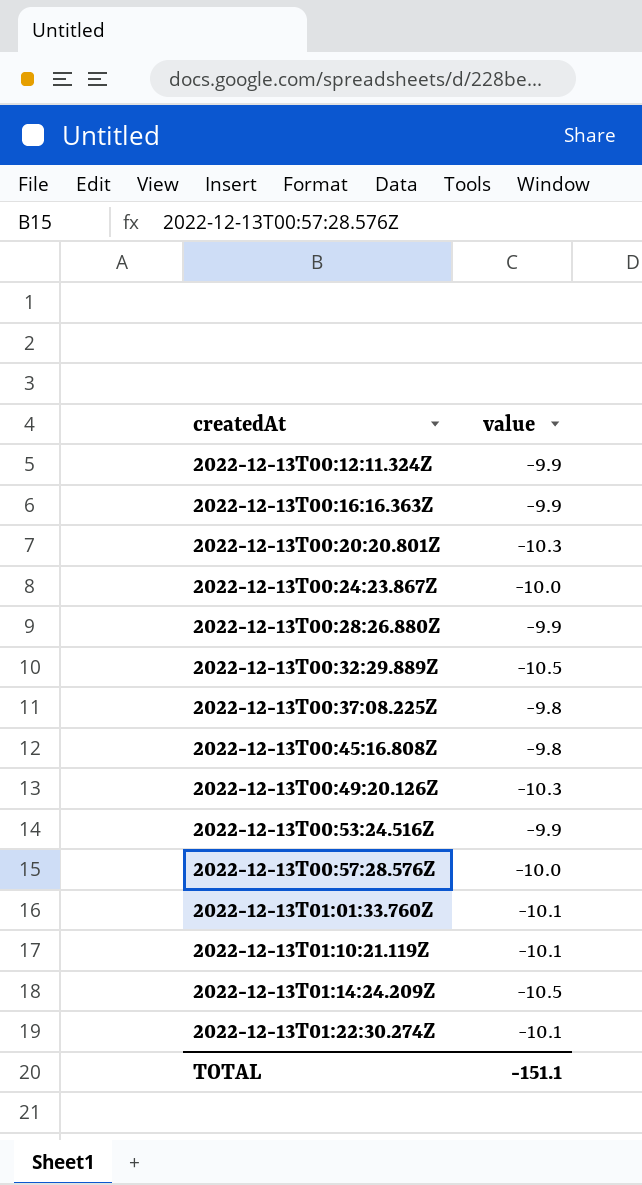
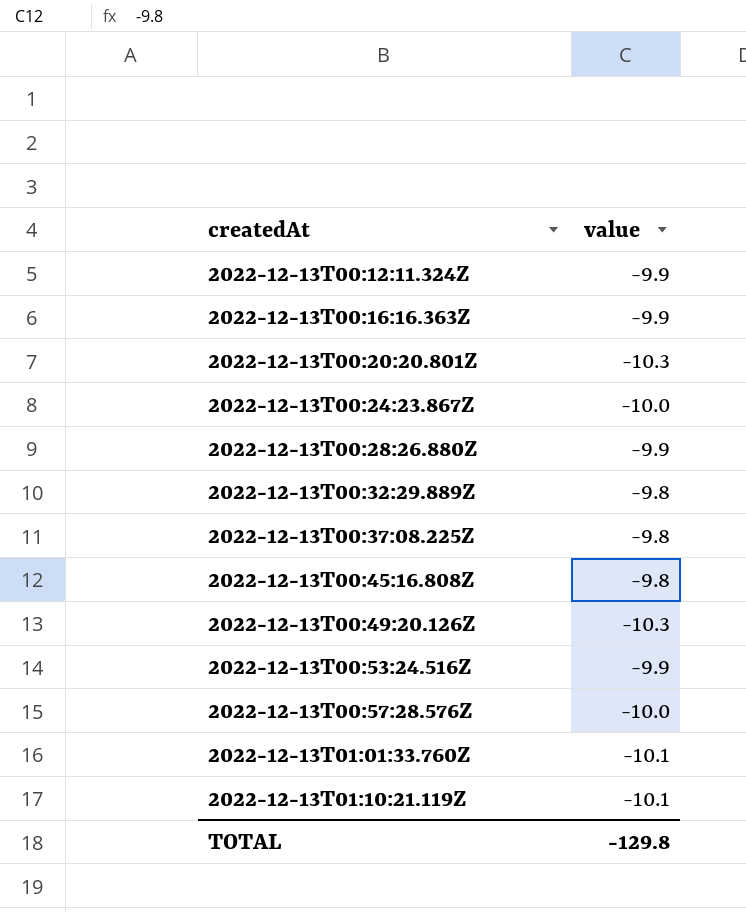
row 2022-12-13T01:14:24.209Z: -10.5 -> none
row 2022-12-13T01:22:30.274Z: -10.1 -> none
2022-12-13T00:32:29.889Z | value: -10.5 -> -9.8
TOTAL | value: -151.1 -> -129.8

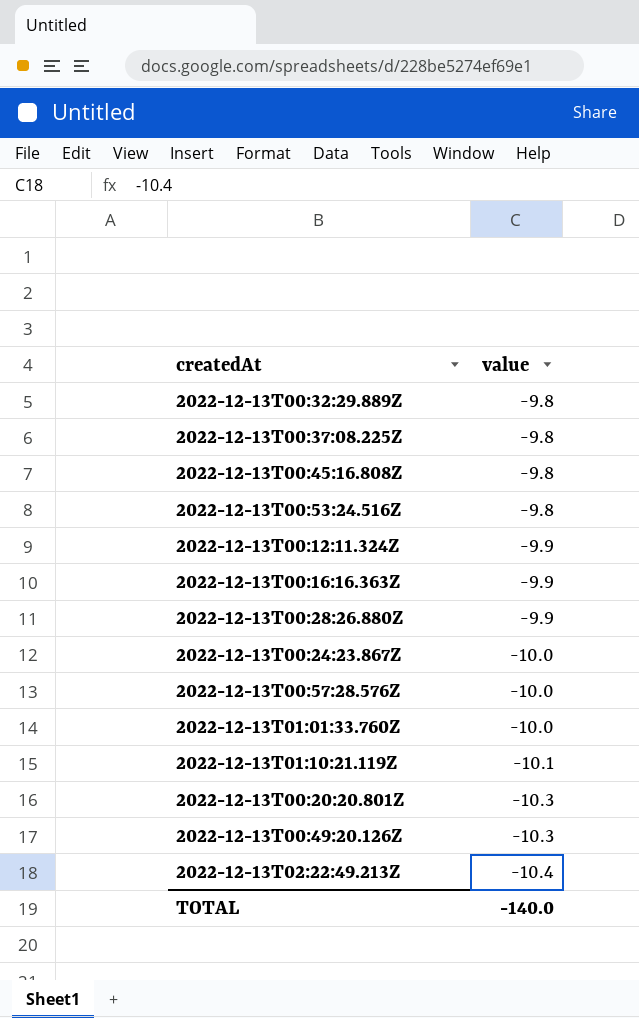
row order: createdAt ascending -> value descending
2022-12-13T00:53:24.516Z | value: -9.9 -> -9.8
2022-12-13T01:01:33.760Z | value: -10.1 -> -10.0
row 2022-12-13T02:22:49.213Z: none -> -10.4
TOTAL | value: -129.8 -> -140.0

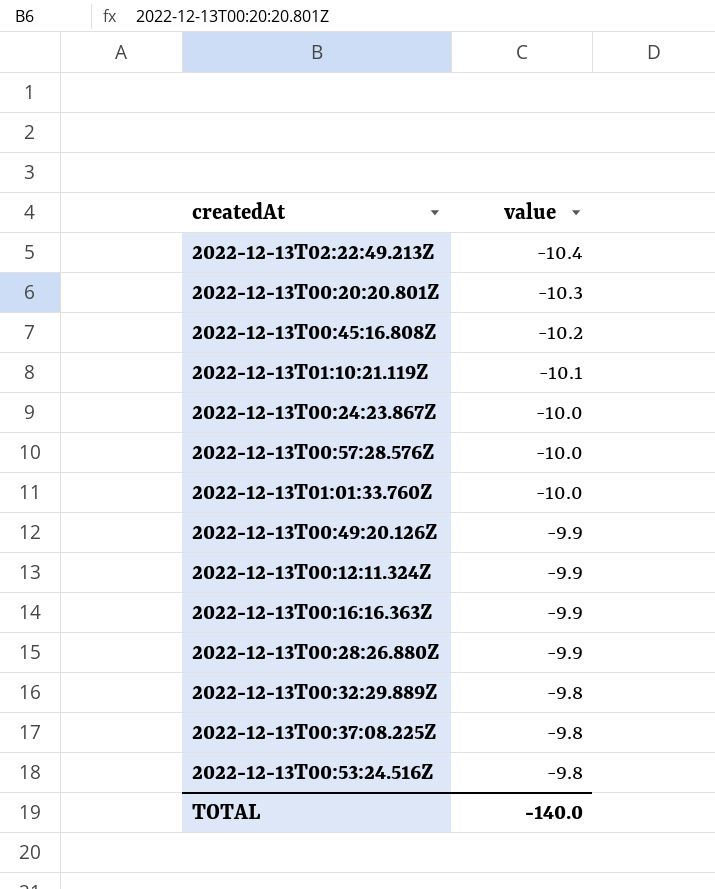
row order: value descending -> value ascending
2022-12-13T00:45:16.808Z | value: -9.8 -> -10.2
2022-12-13T00:49:20.126Z | value: -10.3 -> -9.9

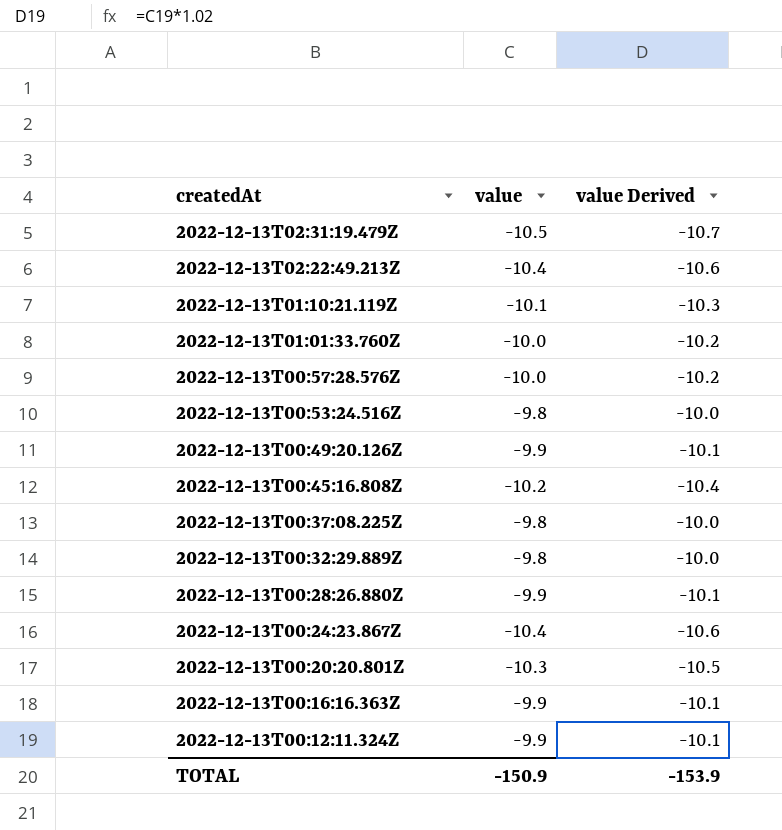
row order: value ascending -> createdAt descending
column value Derived | formula: none -> [value] * 1.02
row 2022-12-13T02:31:19.479Z: none -> -10.5 | -10.7
2022-12-13T00:24:23.867Z | value: -10.0 -> -10.4
TOTAL | value: -140.0 -> -150.9

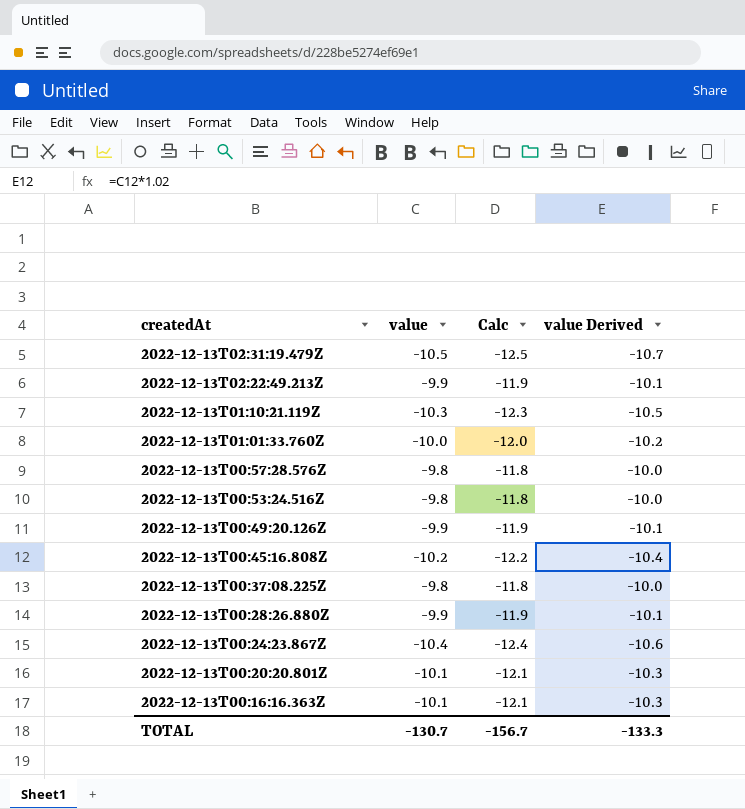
column Calc | formula: none -> [value] - 2
row 2022-12-13T00:32:29.889Z: -9.8 | -10.0 -> none
row 2022-12-13T00:12:11.324Z: -9.9 | -10.1 -> none
2022-12-13T02:22:49.213Z | value: -10.4 -> -9.9
2022-12-13T02:22:49.213Z | value Derived: -10.6 -> -10.1
2022-12-13T01:10:21.119Z | value: -10.1 -> -10.3
2022-12-13T01:10:21.119Z | value Derived: -10.3 -> -10.5
2022-12-13T00:57:28.576Z | value: -10.0 -> -9.8
2022-12-13T00:57:28.576Z | value Derived: -10.2 -> -10.0
2022-12-13T00:20:20.801Z | value: -10.3 -> -10.1
2022-12-13T00:20:20.801Z | value Derived: -10.5 -> -10.3
2022-12-13T00:16:16.363Z | value: -9.9 -> -10.1
2022-12-13T00:16:16.363Z | value Derived: -10.1 -> -10.3
TOTAL | value: -150.9 -> -130.7
TOTAL | value Derived: -153.9 -> -133.3

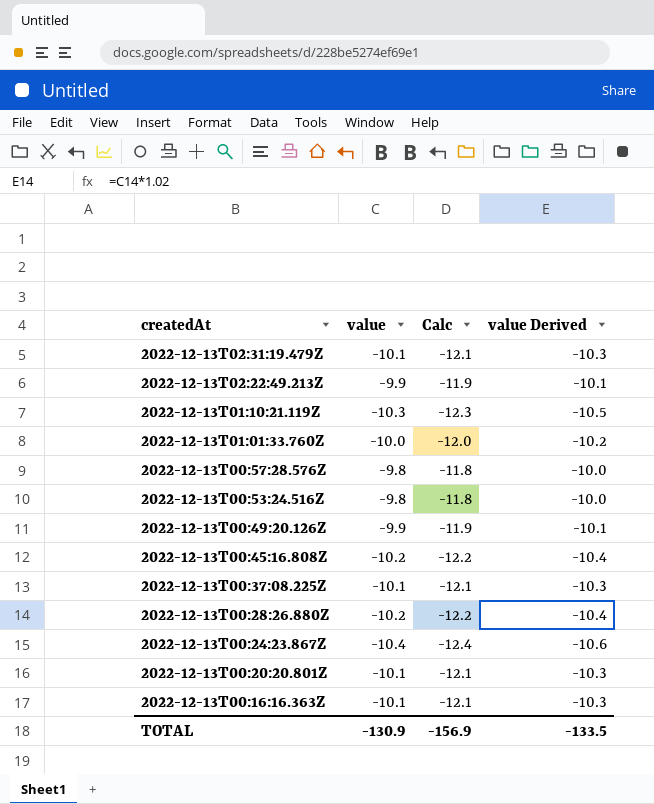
2022-12-13T02:31:19.479Z | value: -10.5 -> -10.1
2022-12-13T02:31:19.479Z | Calc: -12.5 -> -12.1
2022-12-13T02:31:19.479Z | value Derived: -10.7 -> -10.3
2022-12-13T00:37:08.225Z | value: -9.8 -> -10.1
2022-12-13T00:37:08.225Z | Calc: -11.8 -> -12.1
2022-12-13T00:37:08.225Z | value Derived: -10.0 -> -10.3
2022-12-13T00:28:26.880Z | value: -9.9 -> -10.2
2022-12-13T00:28:26.880Z | Calc: -11.9 -> -12.2
2022-12-13T00:28:26.880Z | value Derived: -10.1 -> -10.4
TOTAL | value: -130.7 -> -130.9
TOTAL | Calc: -156.7 -> -156.9
TOTAL | value Derived: -133.3 -> -133.5

